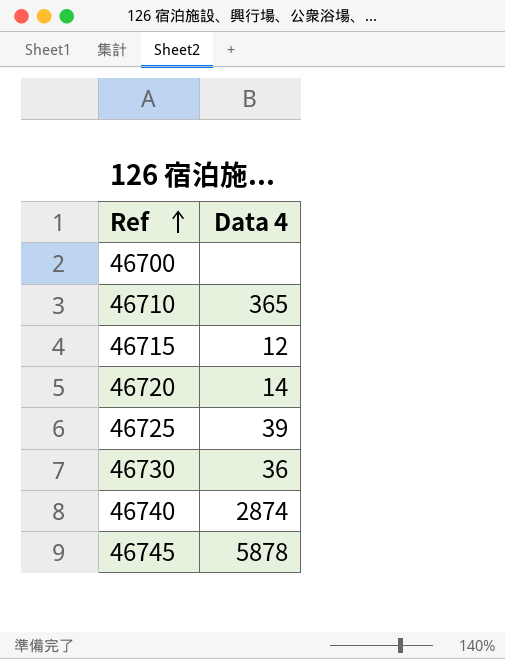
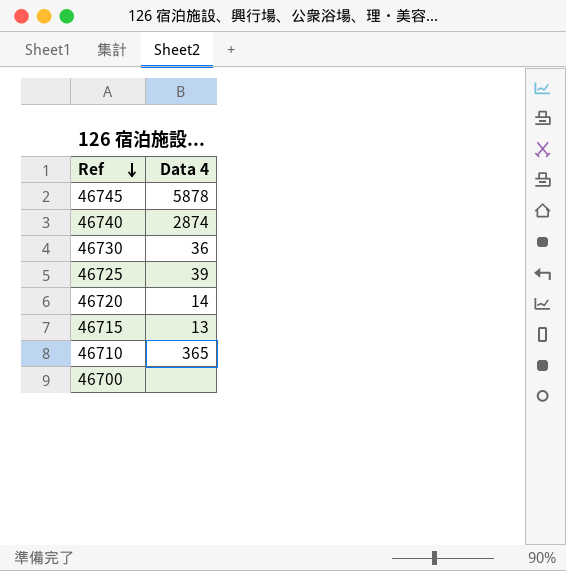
row order: Ref ascending -> Ref descending
46715 | Data 4: 12 -> 13

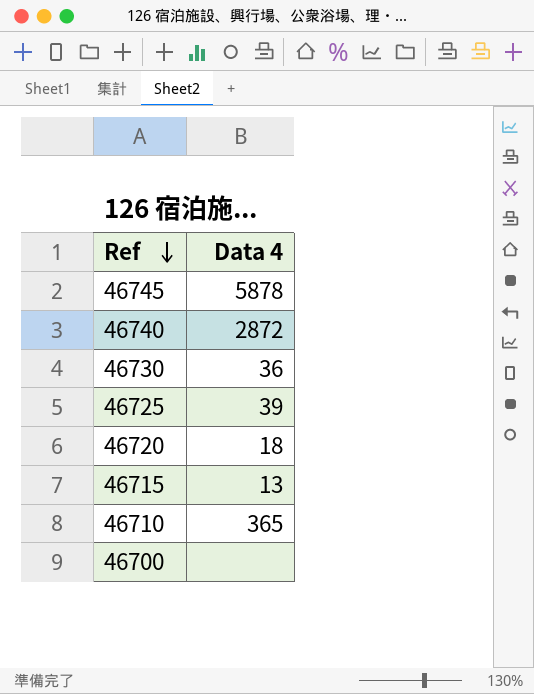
46740 | Data 4: 2874 -> 2872
46720 | Data 4: 14 -> 18

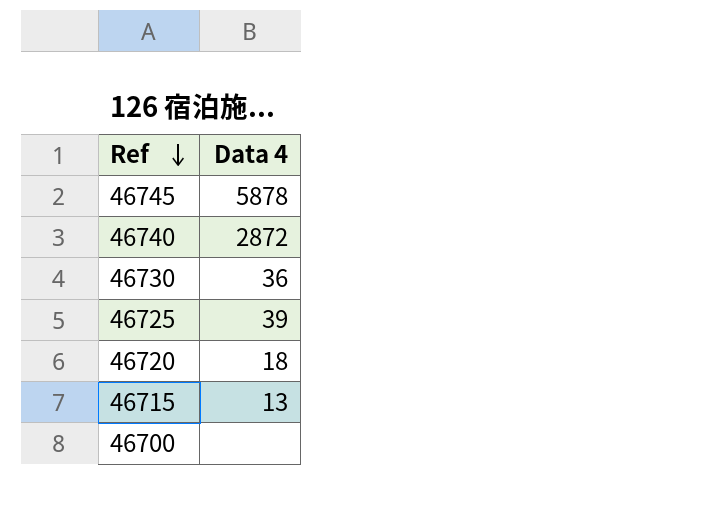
row 46710: 365 -> none

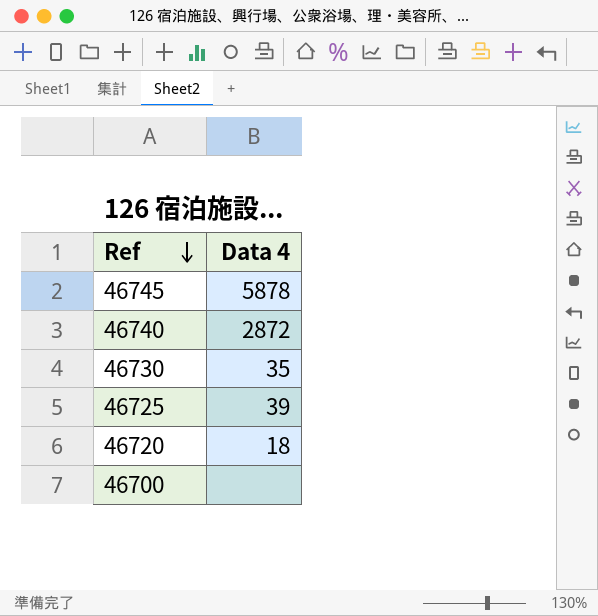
row 46715: 13 -> none
46730 | Data 4: 36 -> 35

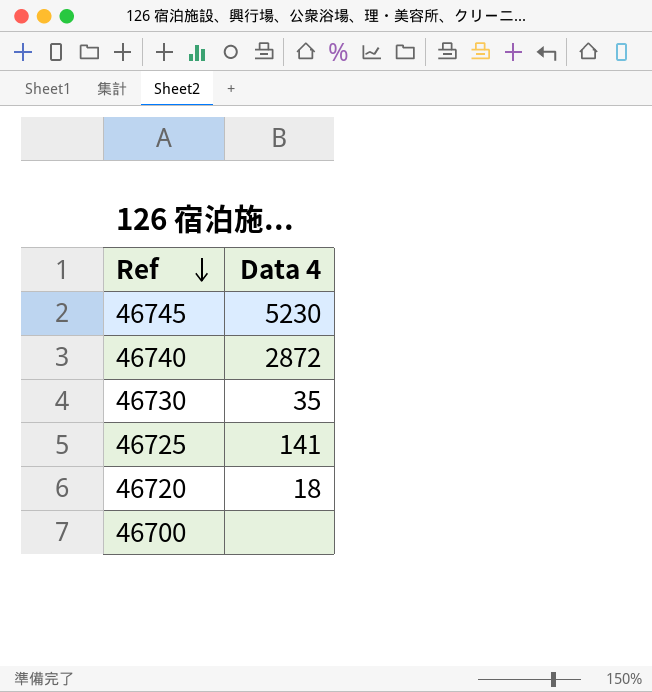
46745 | Data 4: 5878 -> 5230
46725 | Data 4: 39 -> 141

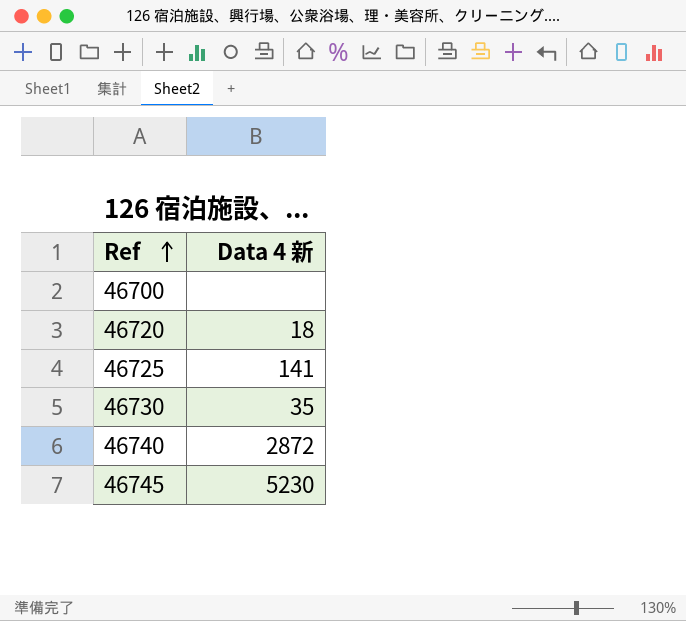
row order: Ref descending -> Ref ascending
column name: Data 4 -> Data 4 新

